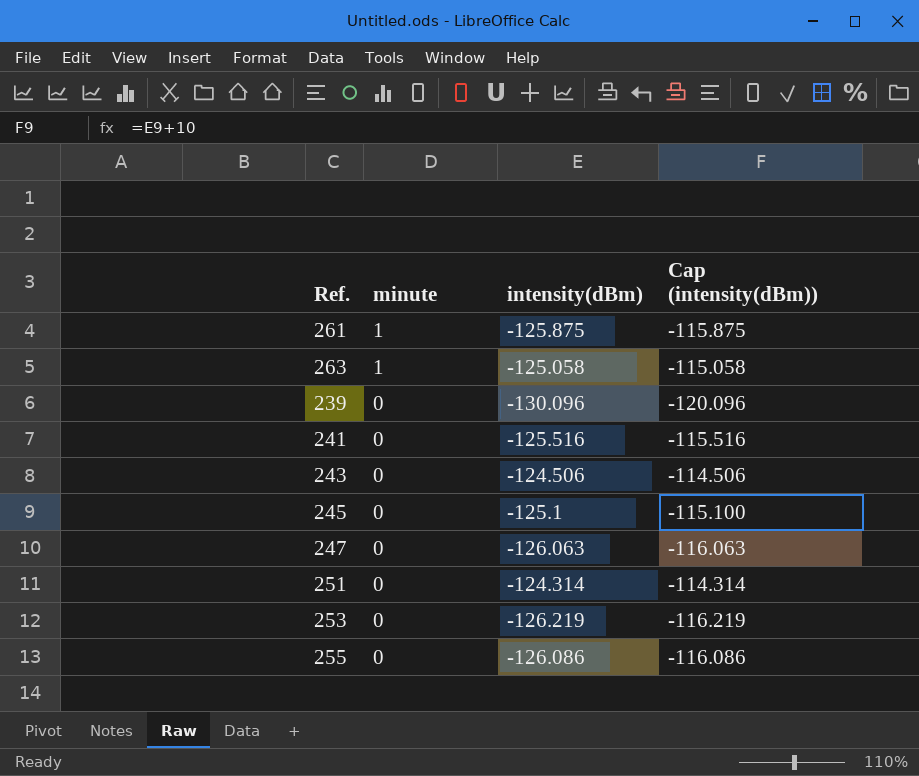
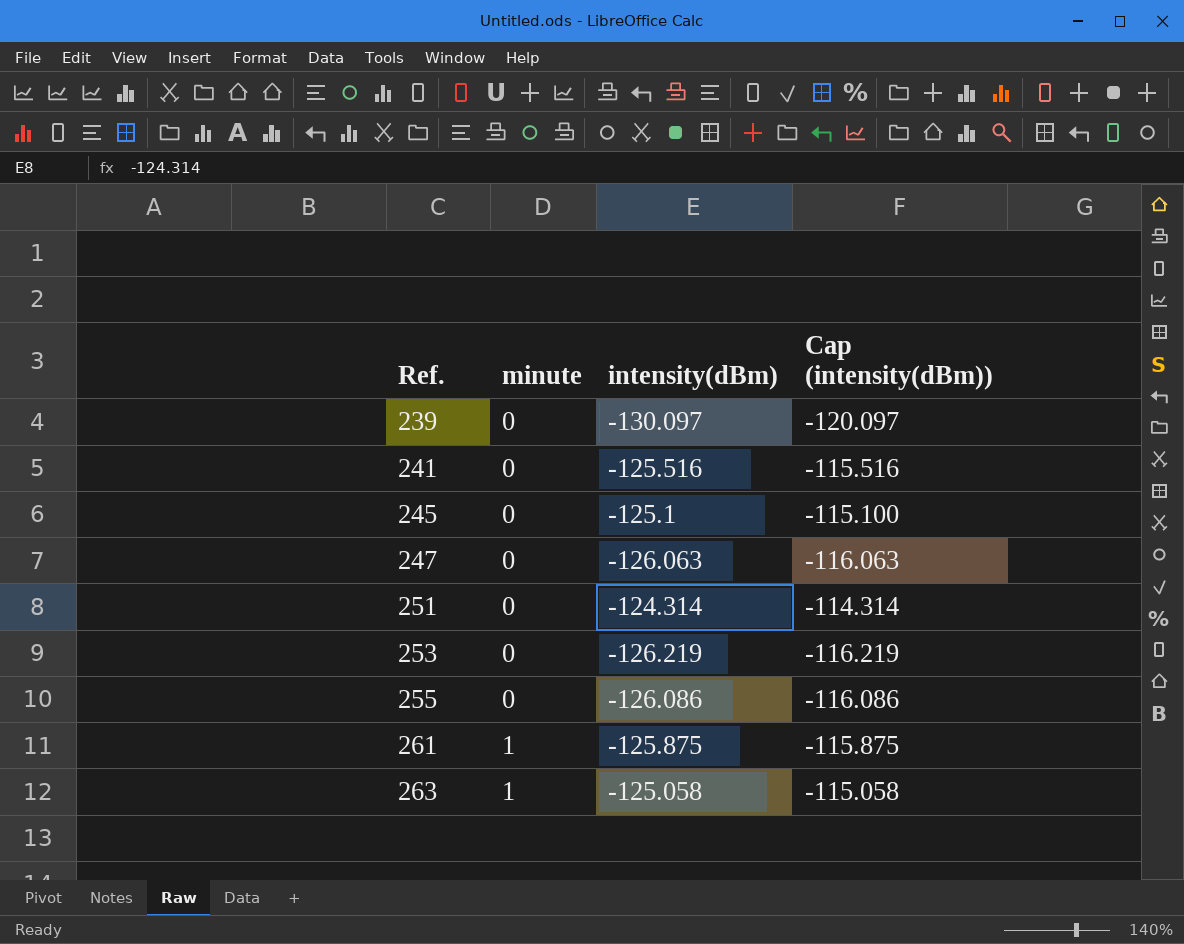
row order: minute descending -> Ref. ascending
row 243: 0 | -124.506 | -114.506 -> none
239 | intensity(dBm): -130.096 -> -130.097
239 | Cap (intensity(dBm)): -120.096 -> -120.097

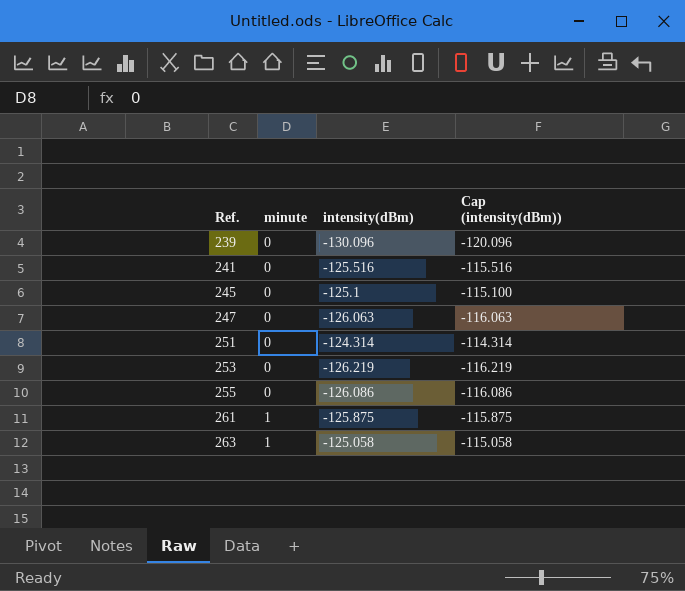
239 | intensity(dBm): -130.097 -> -130.096
239 | Cap (intensity(dBm)): -120.097 -> -120.096

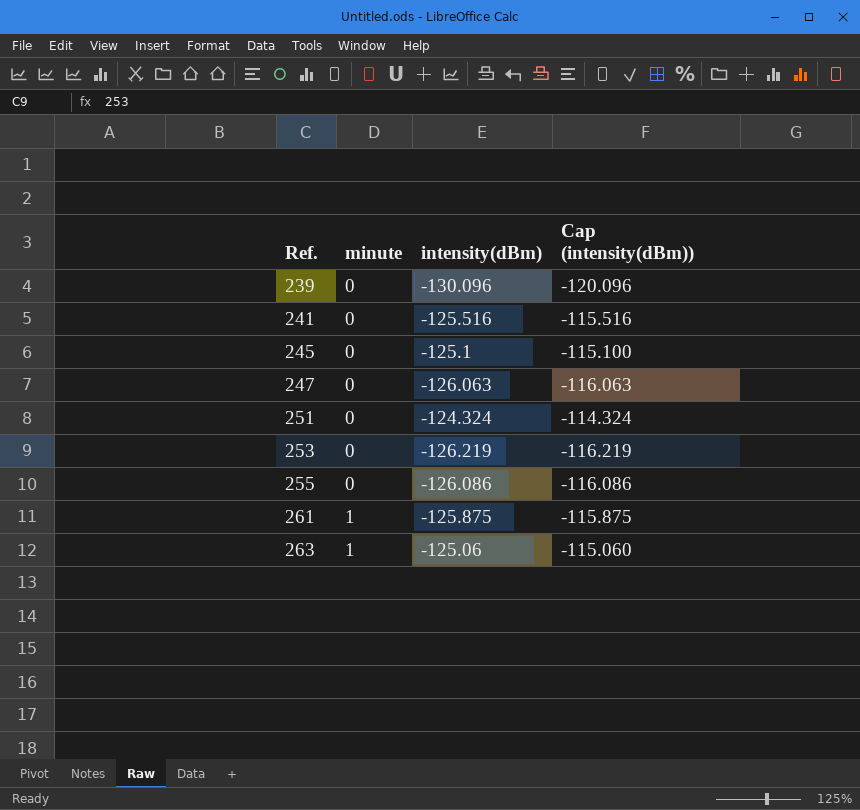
251 | intensity(dBm): -124.314 -> -124.324
251 | Cap (intensity(dBm)): -114.314 -> -114.324
263 | intensity(dBm): -125.058 -> -125.06
263 | Cap (intensity(dBm)): -115.058 -> -115.060

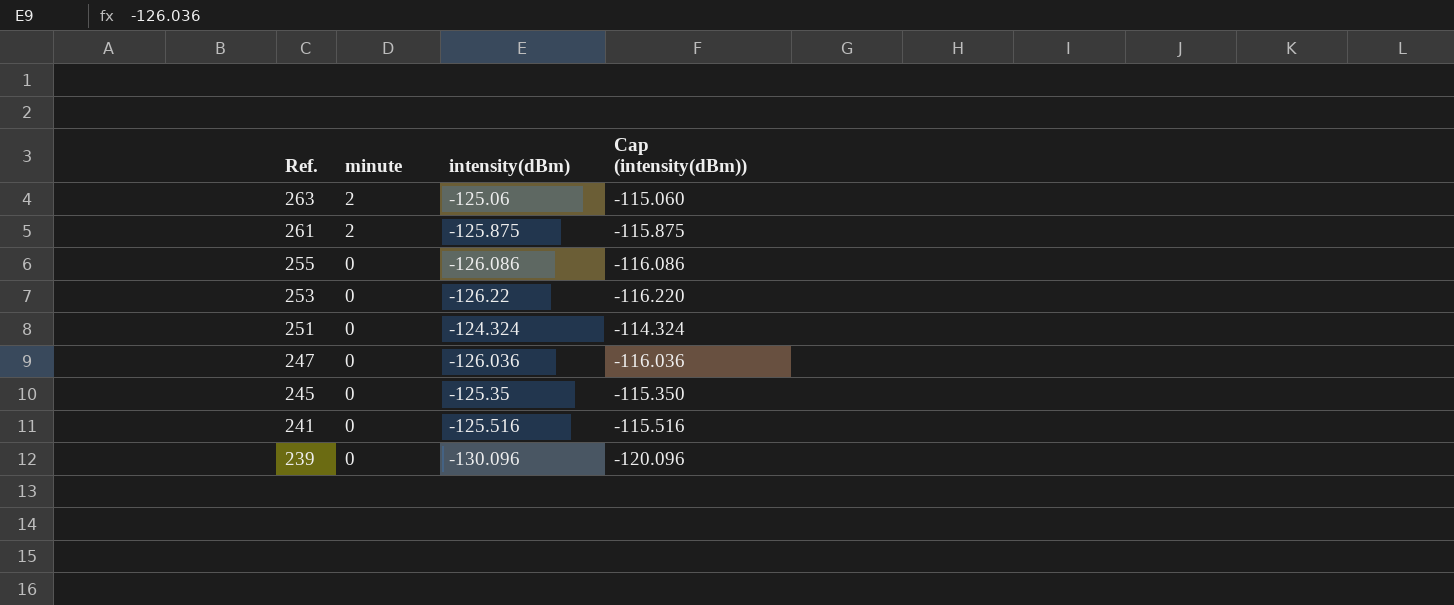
row order: Ref. ascending -> Ref. descending
263 | minute: 1 -> 2
261 | minute: 1 -> 2
253 | intensity(dBm): -126.219 -> -126.22
253 | Cap (intensity(dBm)): -116.219 -> -116.220
247 | intensity(dBm): -126.063 -> -126.036
247 | Cap (intensity(dBm)): -116.063 -> -116.036
245 | intensity(dBm): -125.1 -> -125.35
245 | Cap (intensity(dBm)): -115.100 -> -115.350

